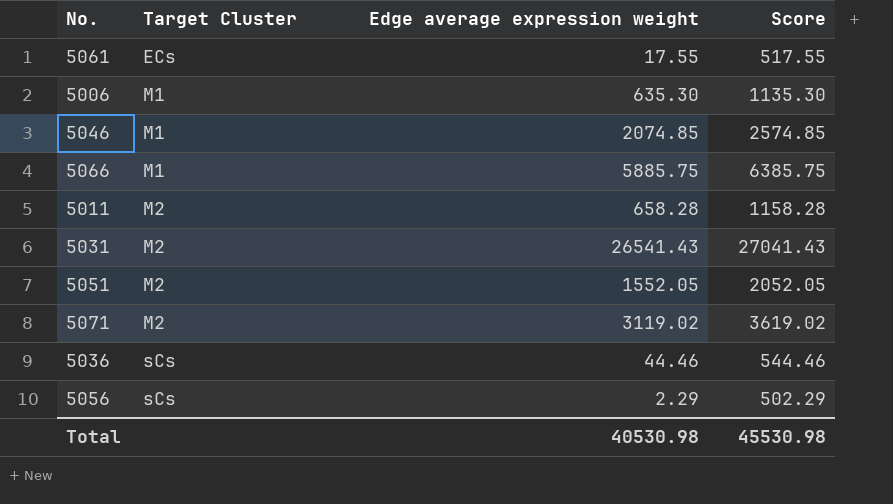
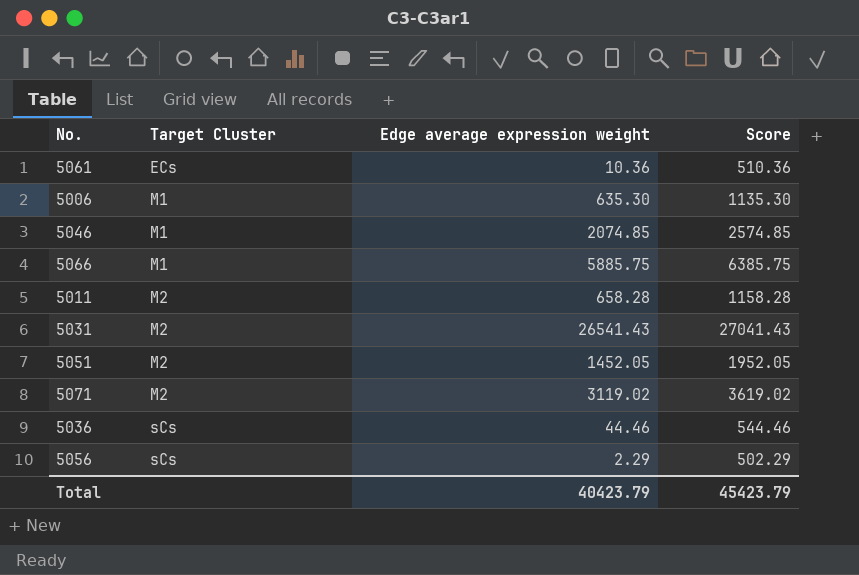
5061 | Edge average expression weight: 17.55 -> 10.36
5061 | Score: 517.55 -> 510.36
5051 | Edge average expression weight: 1552.05 -> 1452.05
5051 | Score: 2052.05 -> 1952.05
Total | Edge average expression weight: 40530.98 -> 40423.79
Total | Score: 45530.98 -> 45423.79

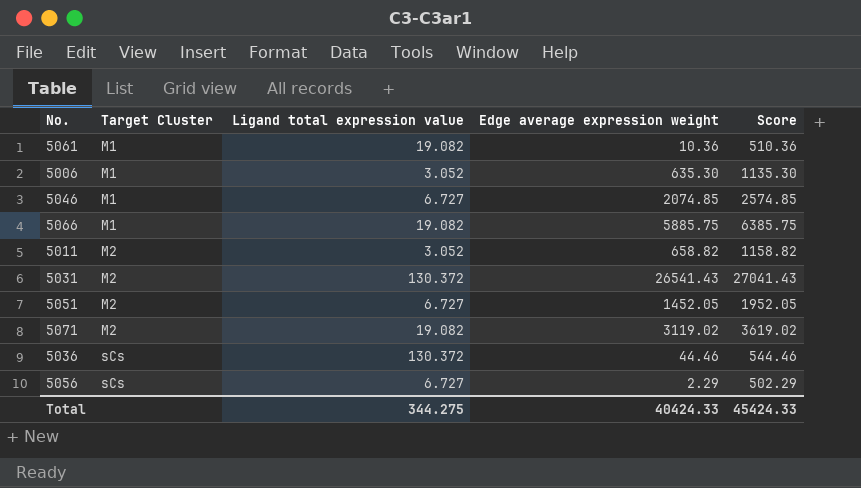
column Ligand total expression value | position: none -> 3
5061 | Target Cluster: ECs -> M1
5011 | Edge average expression weight: 658.28 -> 658.82
5011 | Score: 1158.28 -> 1158.82
Total | Edge average expression weight: 40423.79 -> 40424.33
Total | Score: 45423.79 -> 45424.33

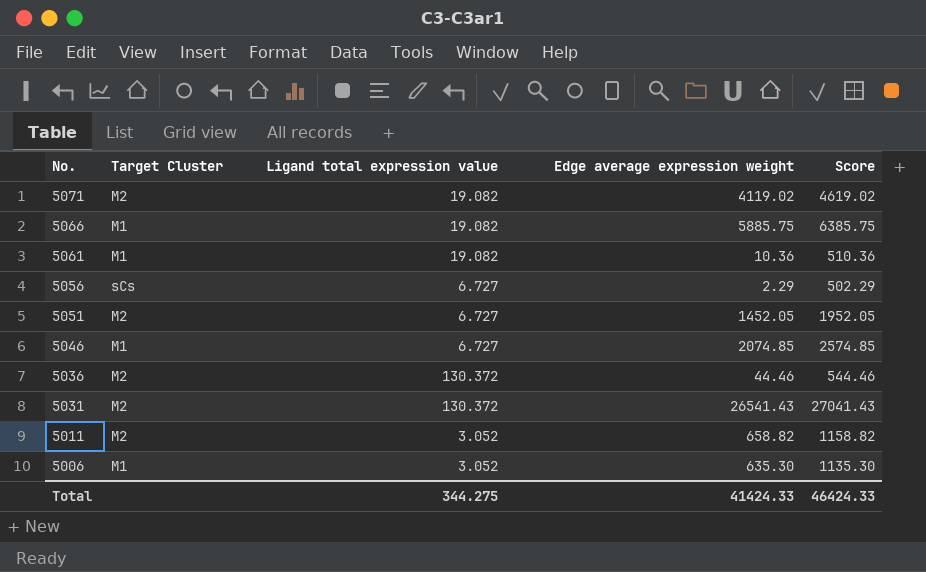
row order: Target Cluster ascending -> No. descending
5071 | Edge average expression weight: 3119.02 -> 4119.02
5071 | Score: 3619.02 -> 4619.02
5036 | Target Cluster: sCs -> M2
Total | Edge average expression weight: 40424.33 -> 41424.33
Total | Score: 45424.33 -> 46424.33

